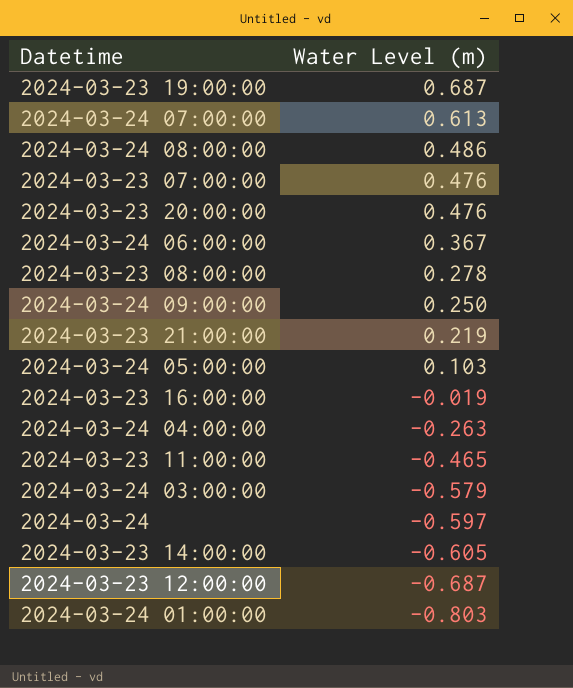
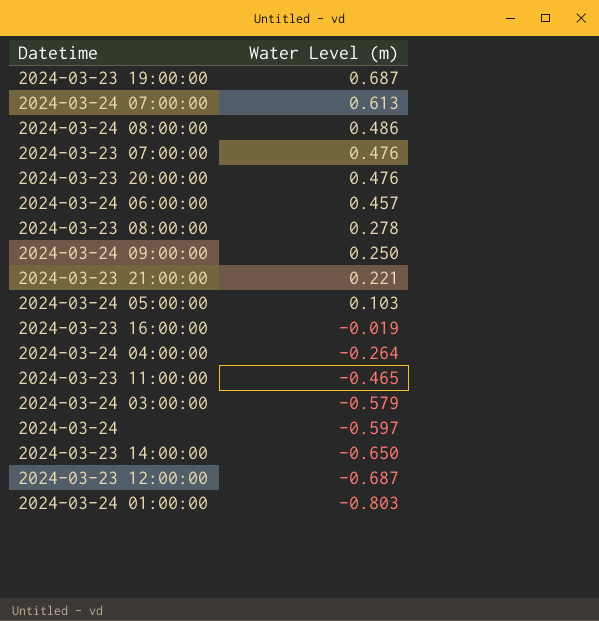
2024-03-24 06:00:00 | Water Level (m): 0.367 -> 0.457
2024-03-23 21:00:00 | Water Level (m): 0.219 -> 0.221
2024-03-24 04:00:00 | Water Level (m): -0.263 -> -0.264
2024-03-23 14:00:00 | Water Level (m): -0.605 -> -0.650

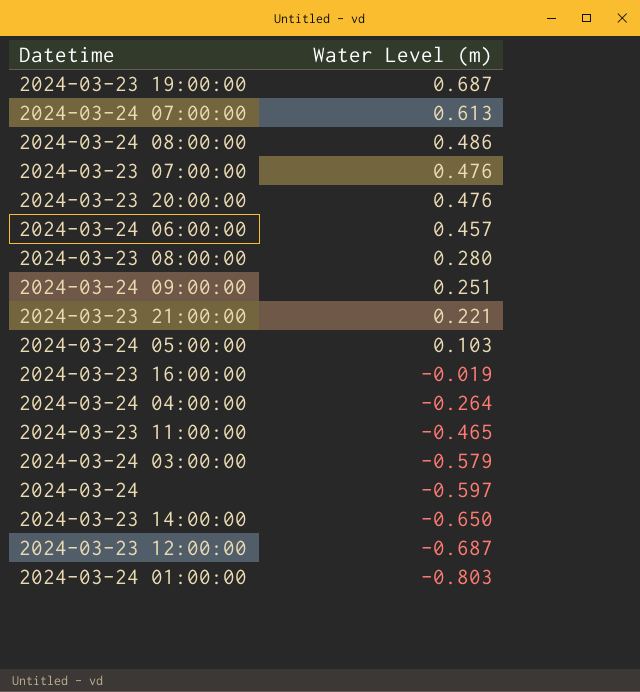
2024-03-23 08:00:00 | Water Level (m): 0.278 -> 0.280
2024-03-24 09:00:00 | Water Level (m): 0.250 -> 0.251

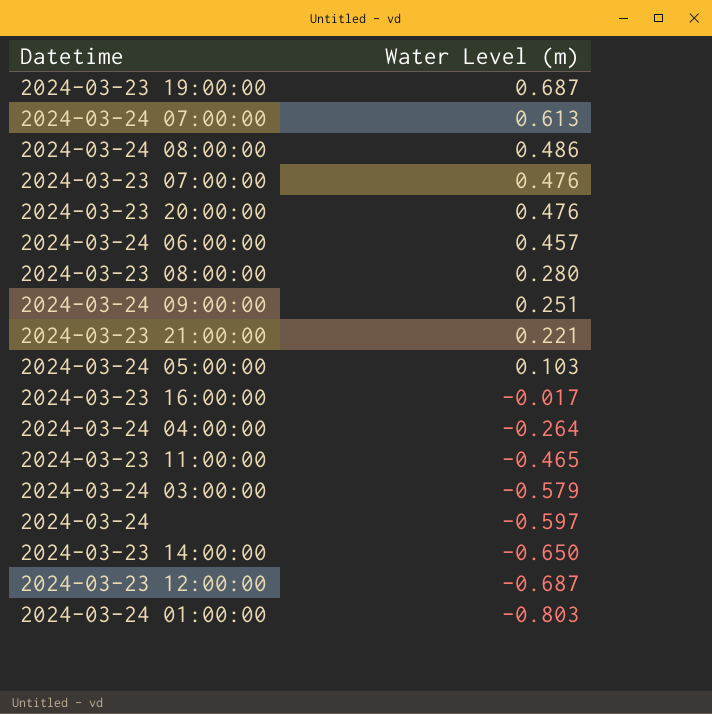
2024-03-23 16:00:00 | Water Level (m): -0.019 -> -0.017

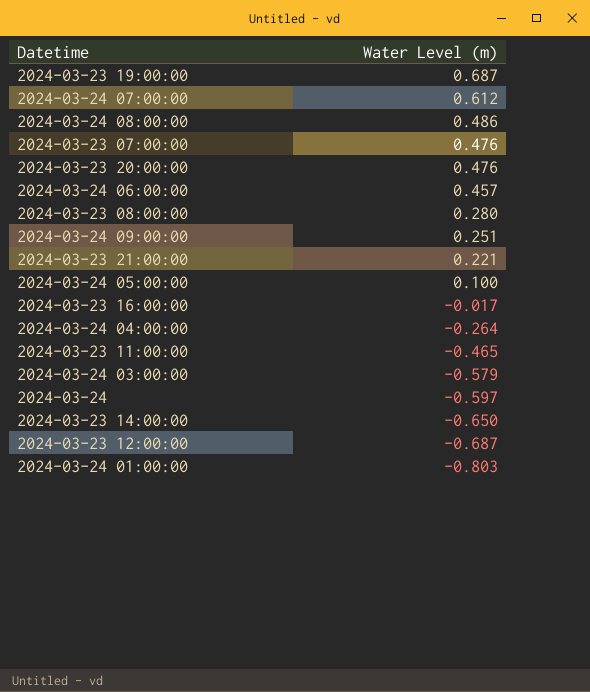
2024-03-24 07:00:00 | Water Level (m): 0.613 -> 0.612
2024-03-24 05:00:00 | Water Level (m): 0.103 -> 0.100

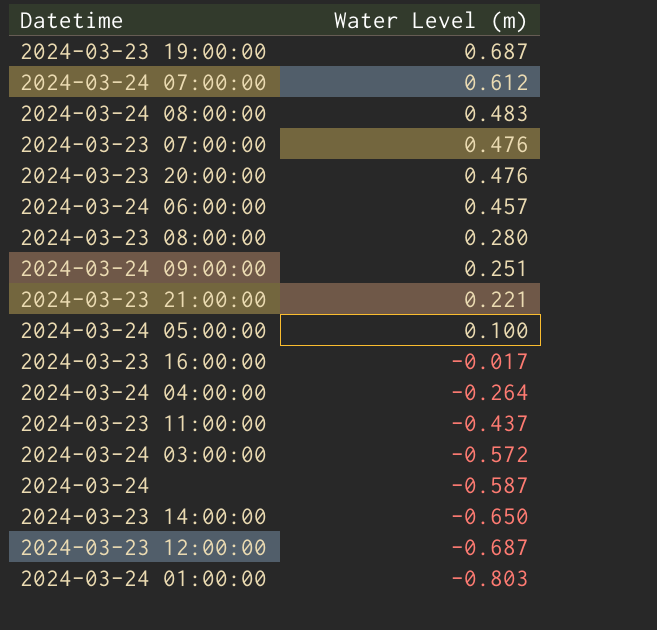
2024-03-24 08:00:00 | Water Level (m): 0.486 -> 0.483
2024-03-23 11:00:00 | Water Level (m): -0.465 -> -0.437
2024-03-24 03:00:00 | Water Level (m): -0.579 -> -0.572
2024-03-24 | Water Level (m): -0.597 -> -0.587

